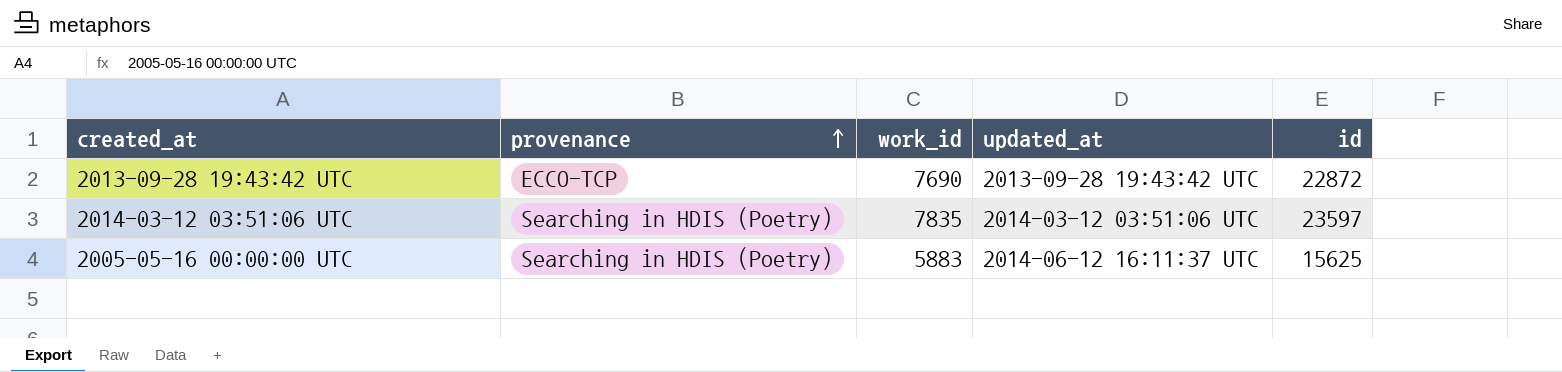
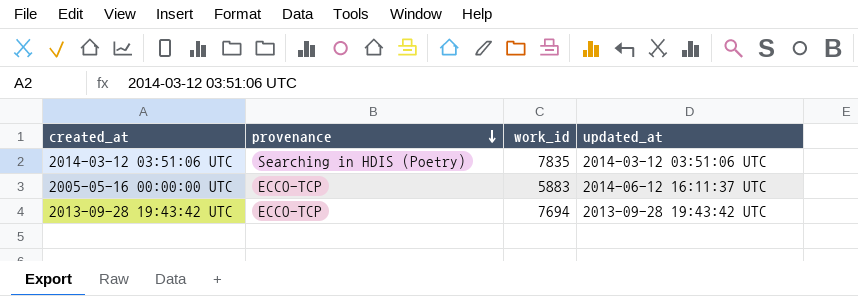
row order: provenance ascending -> provenance descending
column id | position: 5 -> none
2005-05-16 00:00:00 UTC | provenance: Searching in HDIS (Poetry) -> ECCO-TCP
2013-09-28 19:43:42 UTC | work_id: 7690 -> 7694

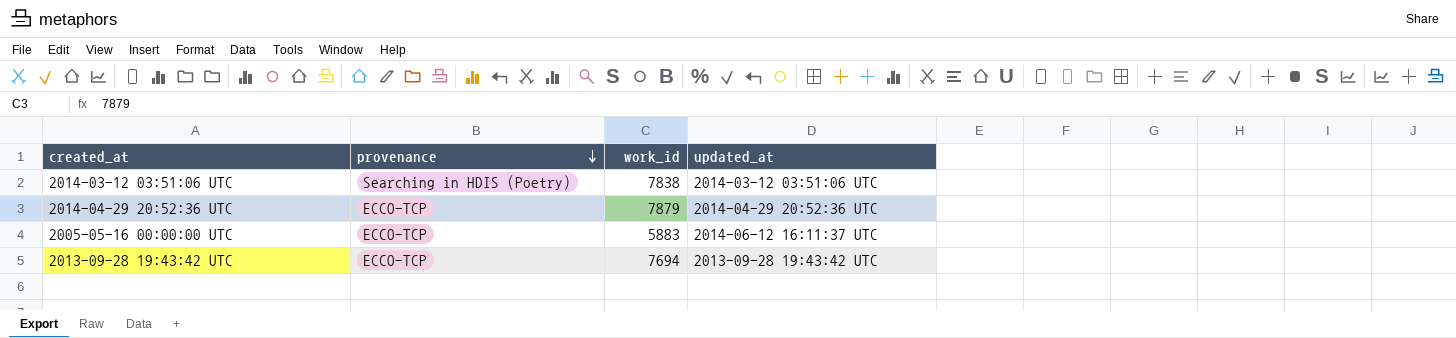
2014-03-12 03:51:06 UTC | work_id: 7835 -> 7838
row 2014-04-29 20:52:36 UTC: none -> ECCO-TCP | 7879 | 2014-04-29 20:52:36 UTC

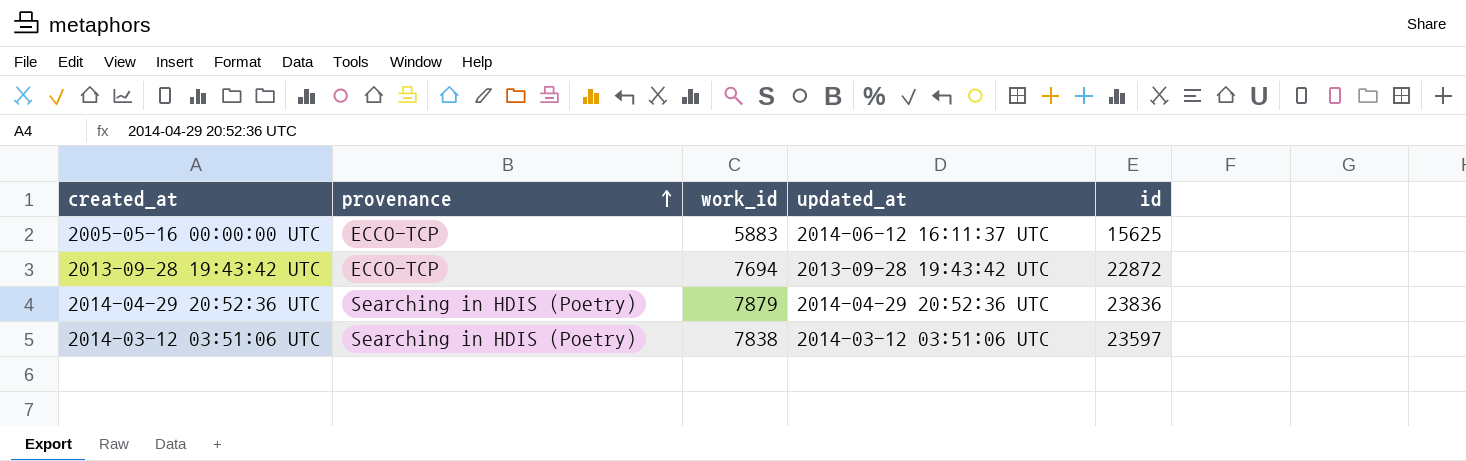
row order: provenance descending -> provenance ascending
column id | position: none -> 5
2014-04-29 20:52:36 UTC | provenance: ECCO-TCP -> Searching in HDIS (Poetry)

